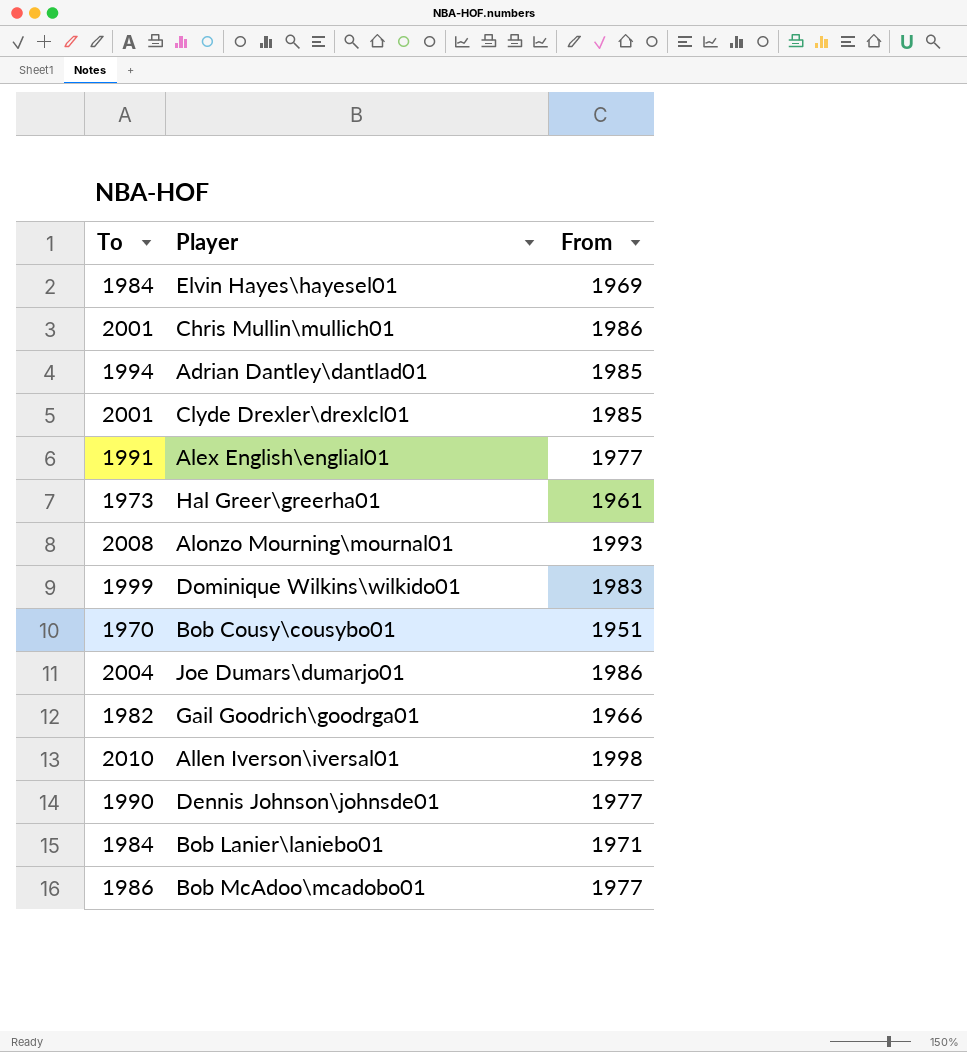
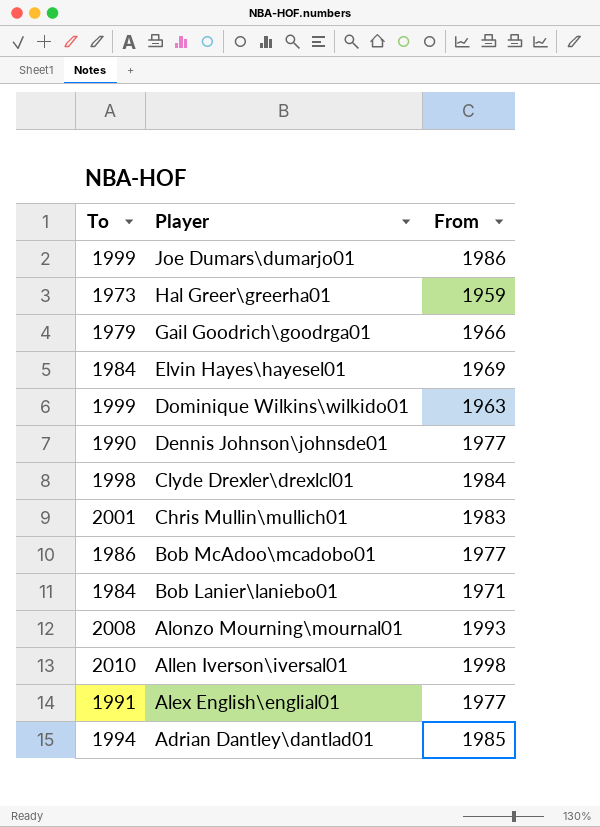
row order: none -> Player descending
row Bob Cousy\cousybo01: 1970 | 1951 -> none
Joe Dumars\dumarjo01 | To: 2004 -> 1999
Hal Greer\greerha01 | From: 1961 -> 1959
Gail Goodrich\goodrga01 | To: 1982 -> 1979
Dominique Wilkins\wilkido01 | From: 1983 -> 1963
Clyde Drexler\drexlcl01 | To: 2001 -> 1998
Clyde Drexler\drexlcl01 | From: 1985 -> 1984
Chris Mullin\mullich01 | From: 1986 -> 1983

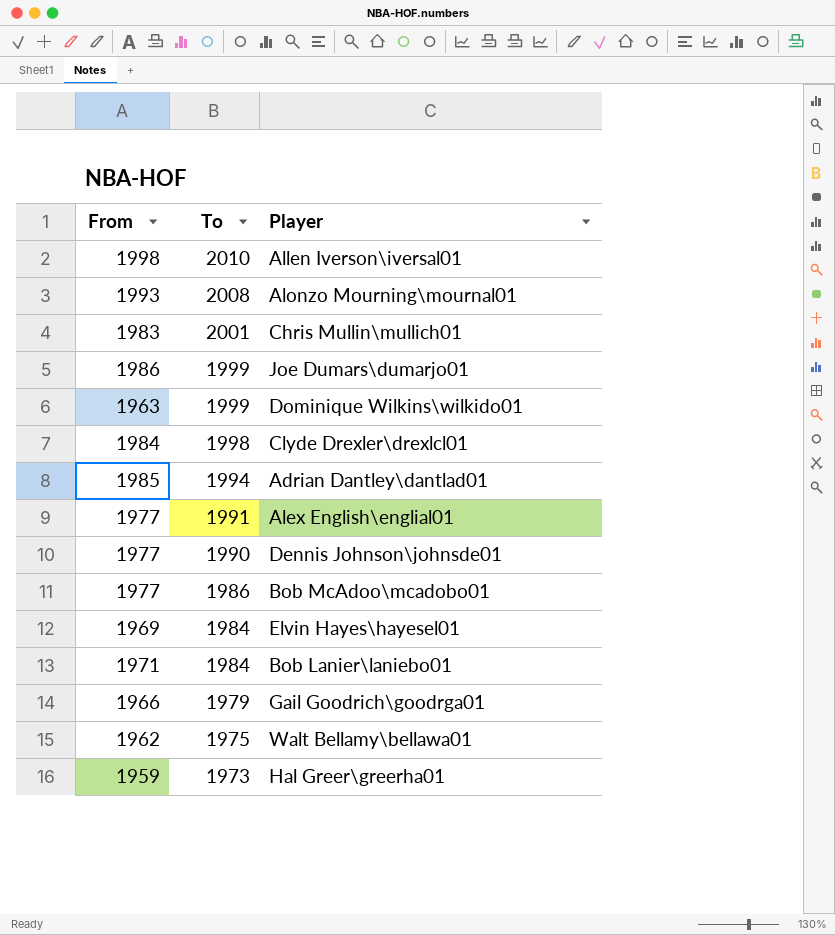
row order: Player descending -> To descending
column From | position: 3 -> 1
row Walt Bellamy\bellawa01: none -> 1962 | 1975

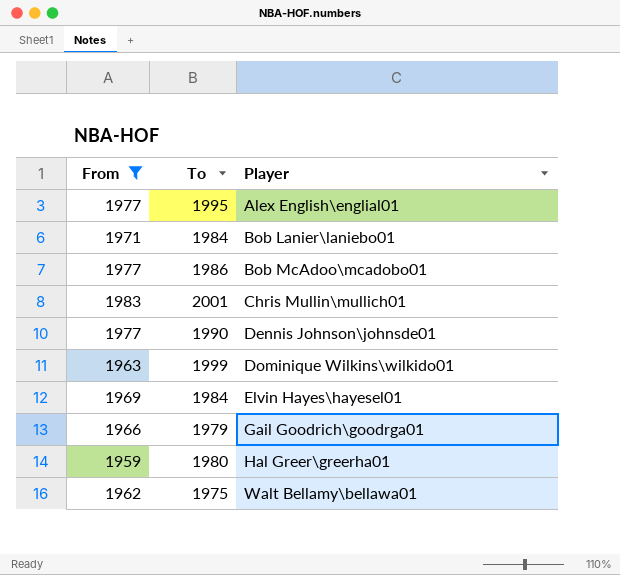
filter: none -> From <= 1983
row order: To descending -> Player ascending
Alex English\englial01 | To: 1991 -> 1995
Hal Greer\greerha01 | To: 1973 -> 1980

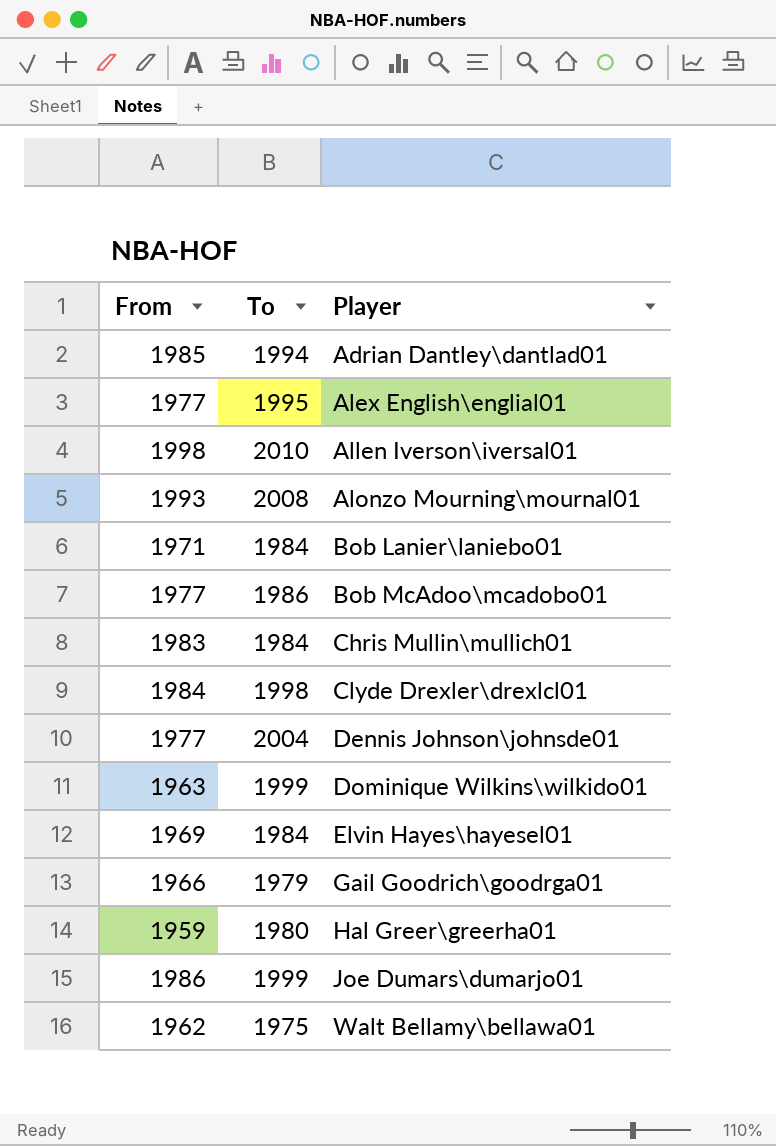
filter: From <= 1983 -> none
Chris Mullin\mullich01 | To: 2001 -> 1984
Dennis Johnson\johnsde01 | To: 1990 -> 2004

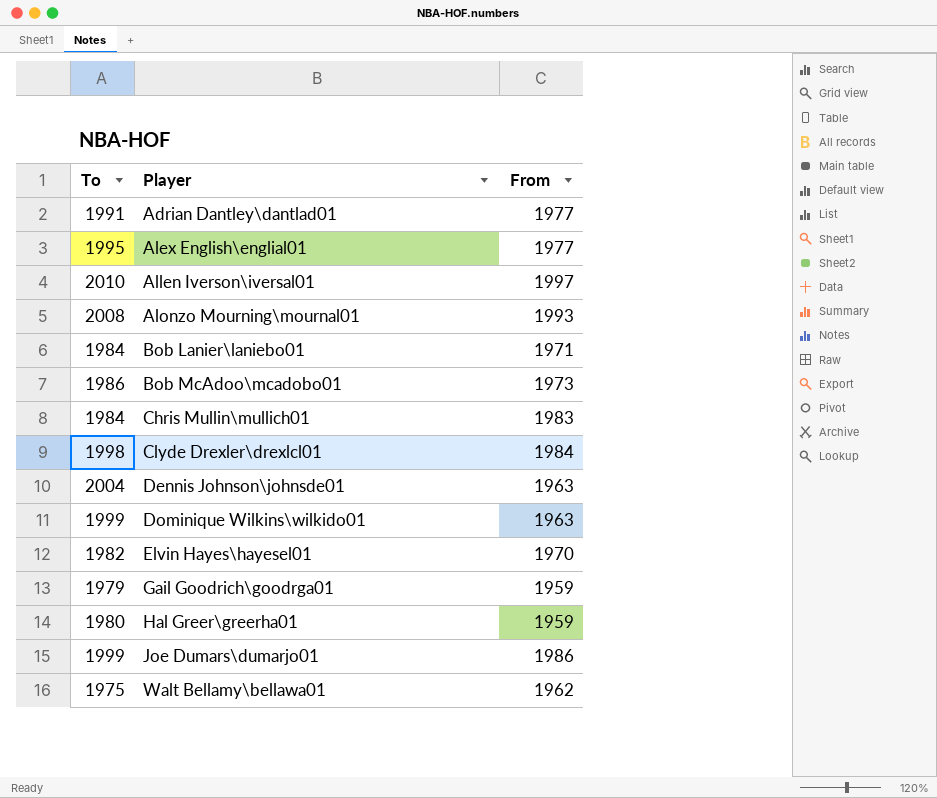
column From | position: 1 -> 3
Adrian Dantley\dantlad01 | To: 1994 -> 1991
Adrian Dantley\dantlad01 | From: 1985 -> 1977
Allen Iverson\iversal01 | From: 1998 -> 1997
Bob McAdoo\mcadobo01 | From: 1977 -> 1973
Dennis Johnson\johnsde01 | From: 1977 -> 1963
Elvin Hayes\hayesel01 | To: 1984 -> 1982
Elvin Hayes\hayesel01 | From: 1969 -> 1970
Gail Goodrich\goodrga01 | From: 1966 -> 1959

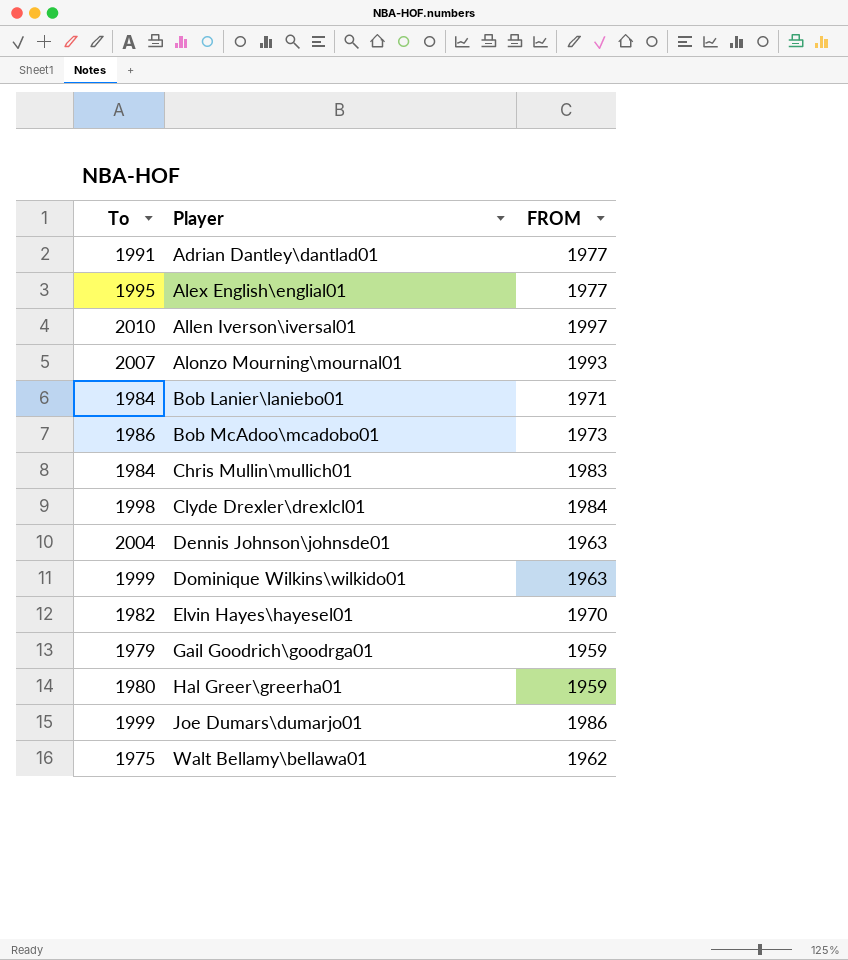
column name: From -> FROM
Alonzo Mourning\mournal01 | To: 2008 -> 2007

